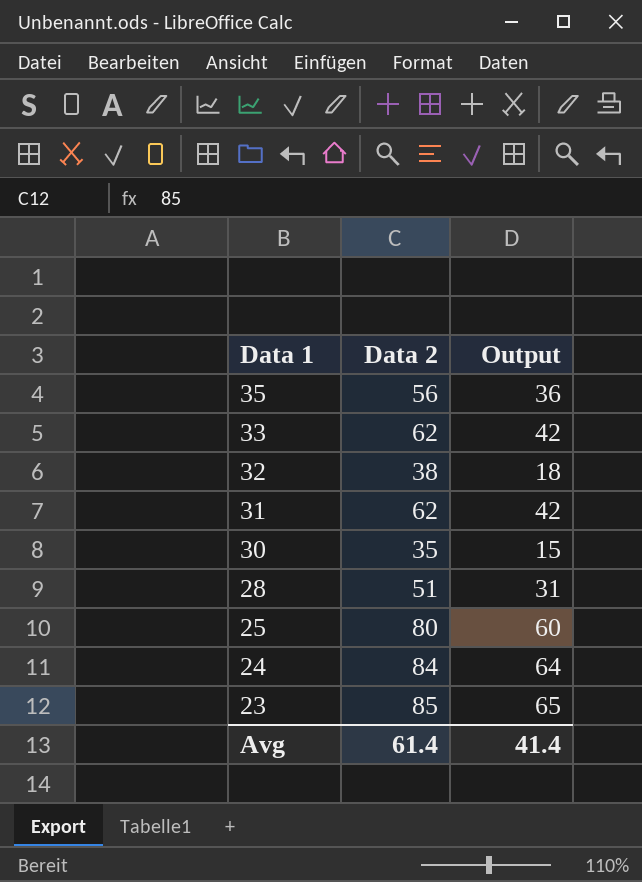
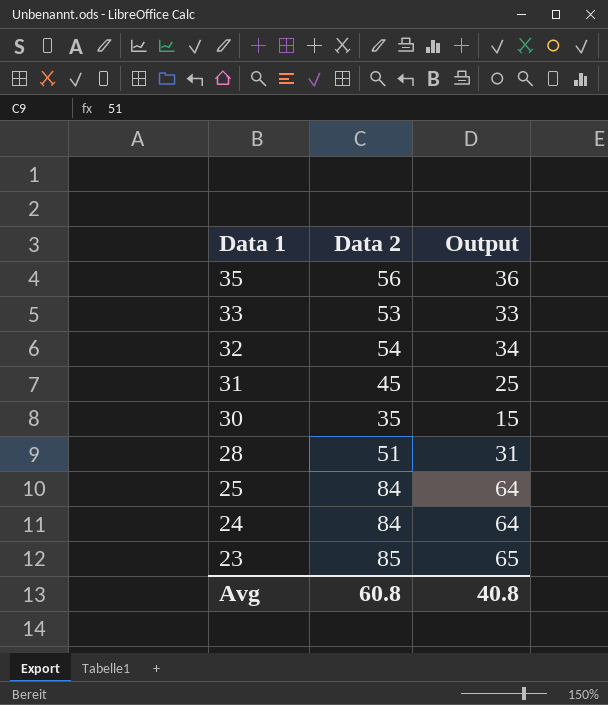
33 | Data 2: 62 -> 53
33 | Output: 42 -> 33
32 | Data 2: 38 -> 54
32 | Output: 18 -> 34
31 | Data 2: 62 -> 45
31 | Output: 42 -> 25
25 | Data 2: 80 -> 84
25 | Output: 60 -> 64
Avg | Data 2: 61.4 -> 60.8
Avg | Output: 41.4 -> 40.8

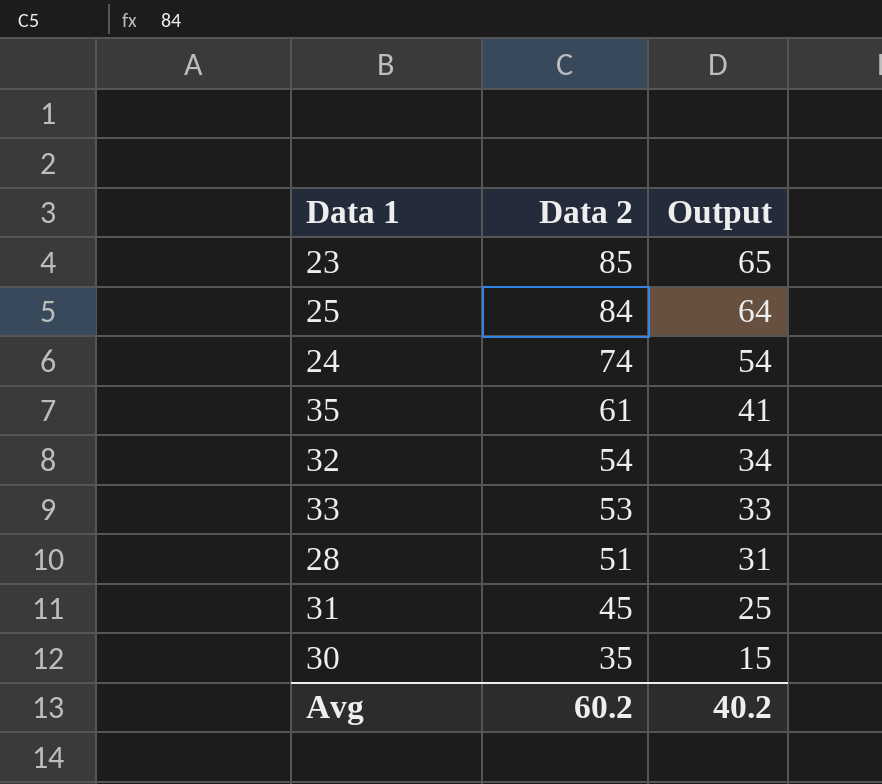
row order: Data 1 descending -> Data 2 descending
24 | Data 2: 84 -> 74
24 | Output: 64 -> 54
35 | Data 2: 56 -> 61
35 | Output: 36 -> 41
Avg | Data 2: 60.8 -> 60.2
Avg | Output: 40.8 -> 40.2

